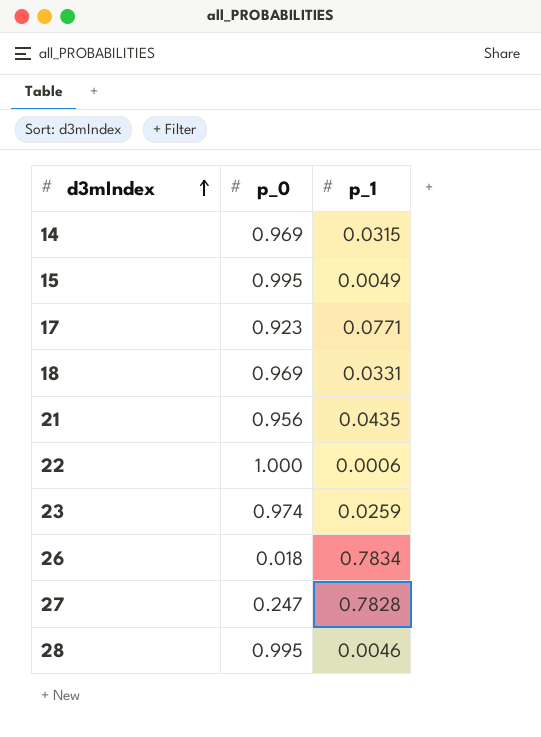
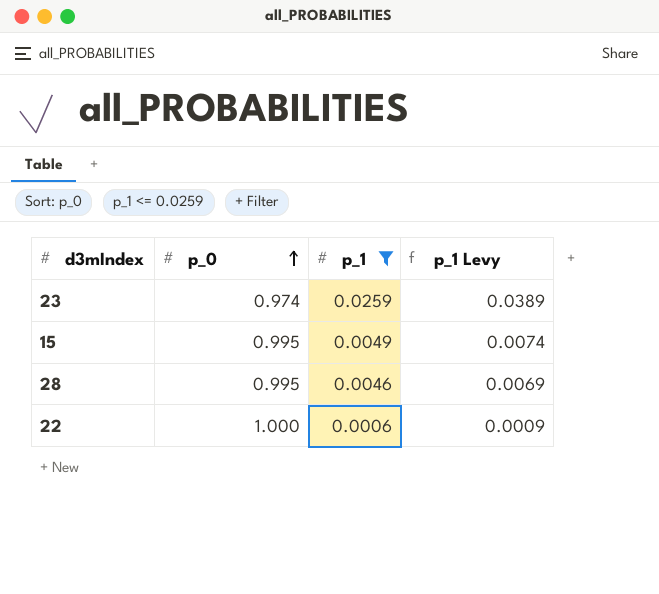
filter: none -> p_1 <= 0.0259
row order: d3mIndex ascending -> p_0 ascending
column p_1 Levy | formula: none -> [p_1] * 1.5

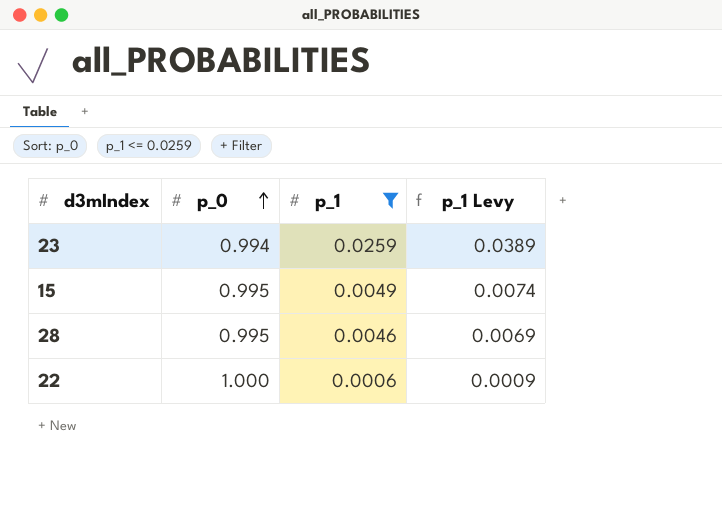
23 | p_0: 0.974 -> 0.994

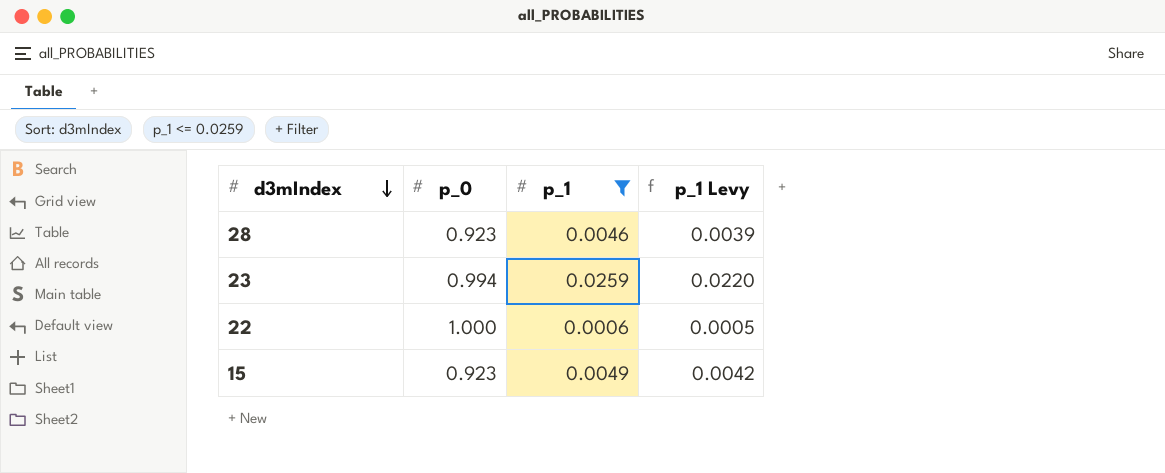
row order: p_0 ascending -> d3mIndex descending
column p_1 Levy | formula: [p_1] * 1.5 -> [p_1] * 0.85
28 | p_0: 0.995 -> 0.923
15 | p_0: 0.995 -> 0.923

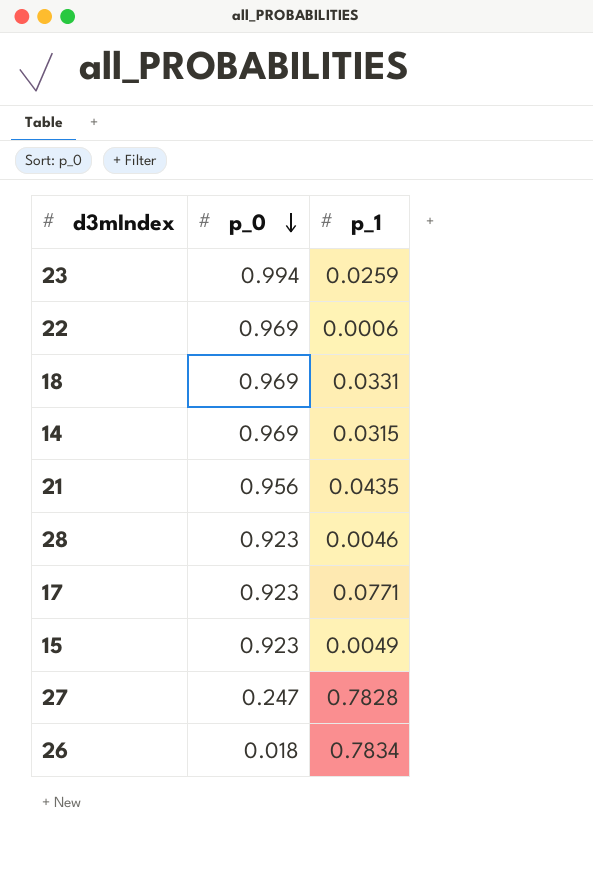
filter: p_1 <= 0.0259 -> none
row order: d3mIndex descending -> p_0 descending
column p_1 Levy | formula: [p_1] * 0.85 -> none
22 | p_0: 1.000 -> 0.969

